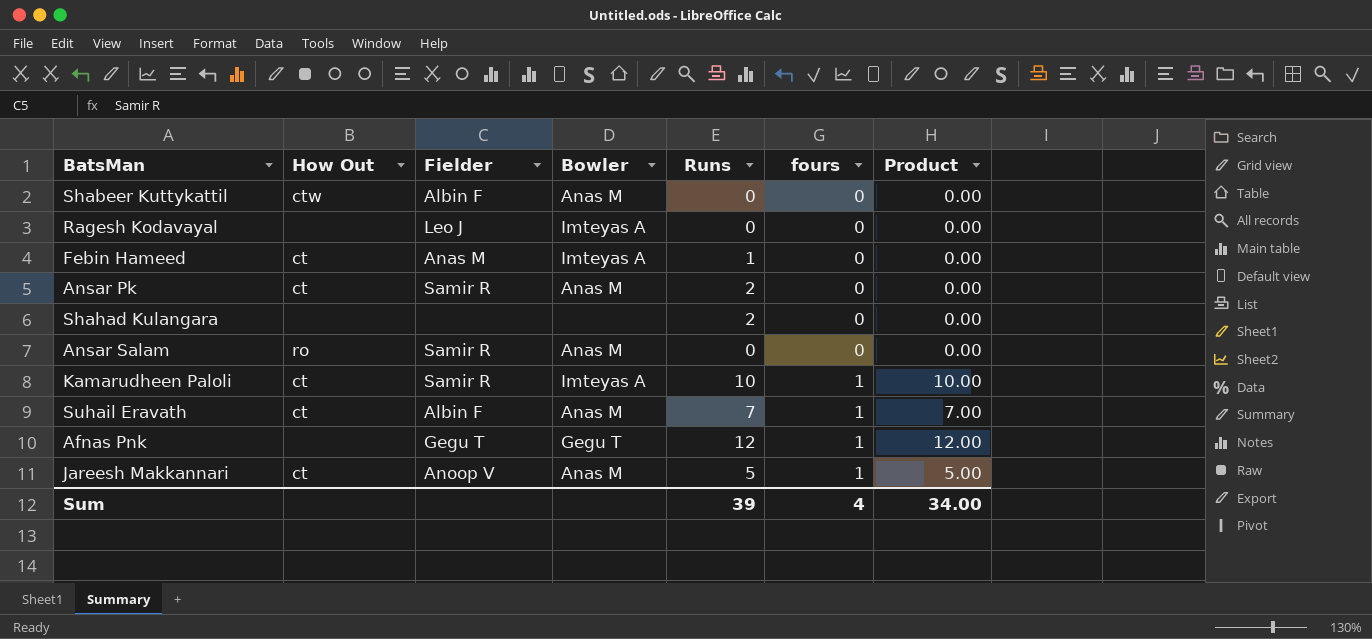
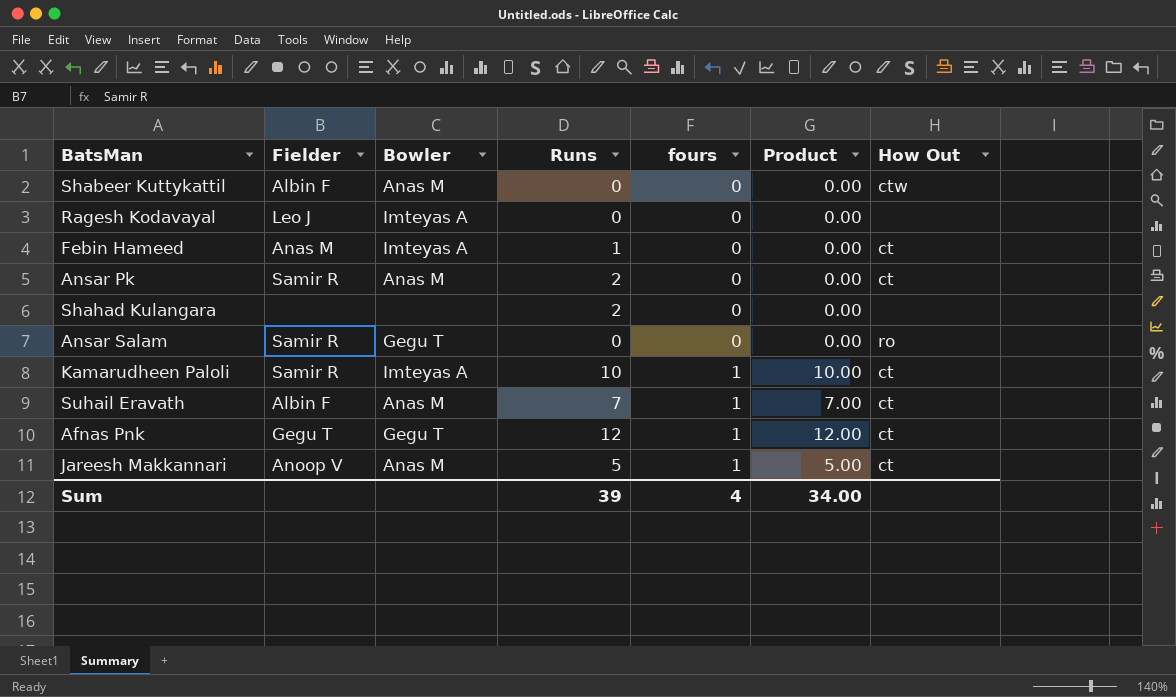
column How Out | position: 2 -> 7
Ansar Salam | Bowler: Anas M -> Gegu T
Afnas Pnk | How Out: none -> ct

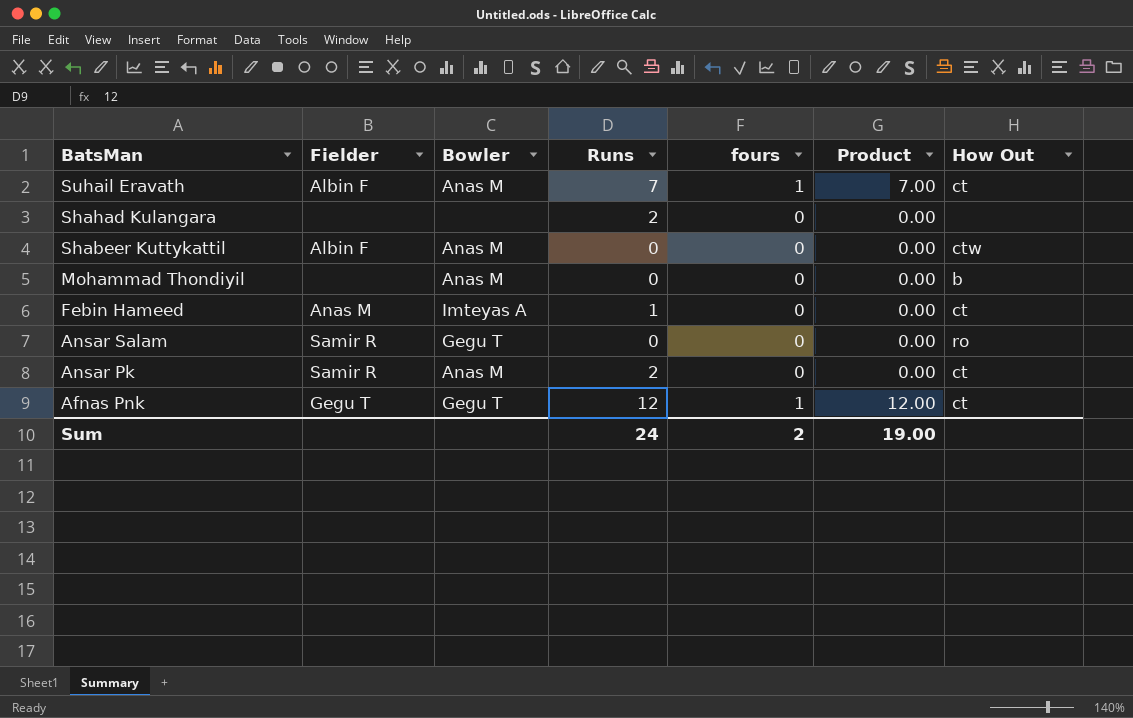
row order: fours ascending -> BatsMan descending
row Ragesh Kodavayal: Leo J | Imteyas A | 0 | 0 | 0.00 | none -> none
row Kamarudheen Paloli: Samir R | Imteyas A | 10 | 1 | 10.00 | ct -> none
row Jareesh Makkannari: Anoop V | Anas M | 5 | 1 | 5.00 | ct -> none
row Mohammad Thondiyil: none -> none | Anas M | 0 | 0 | 0.00 | b
Sum | Runs: 39 -> 24
Sum | fours: 4 -> 2
Sum | Product: 34.00 -> 19.00

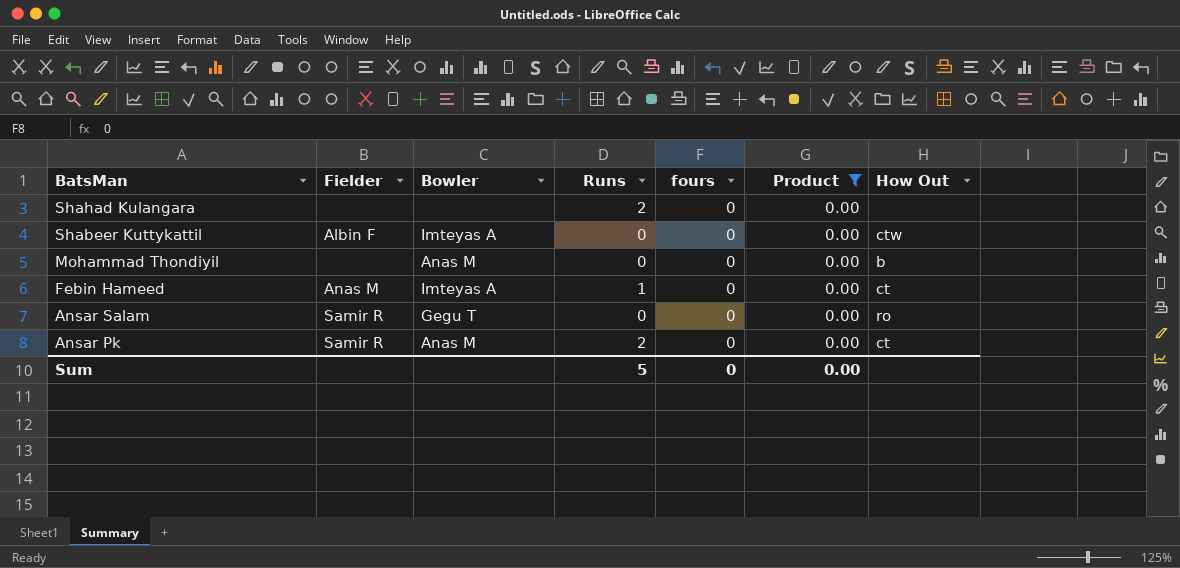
filter: none -> Product = 0.00
Shabeer Kuttykattil | Bowler: Anas M -> Imteyas A
Sum | Runs: 24 -> 5
Sum | fours: 2 -> 0
Sum | Product: 19.00 -> 0.00

